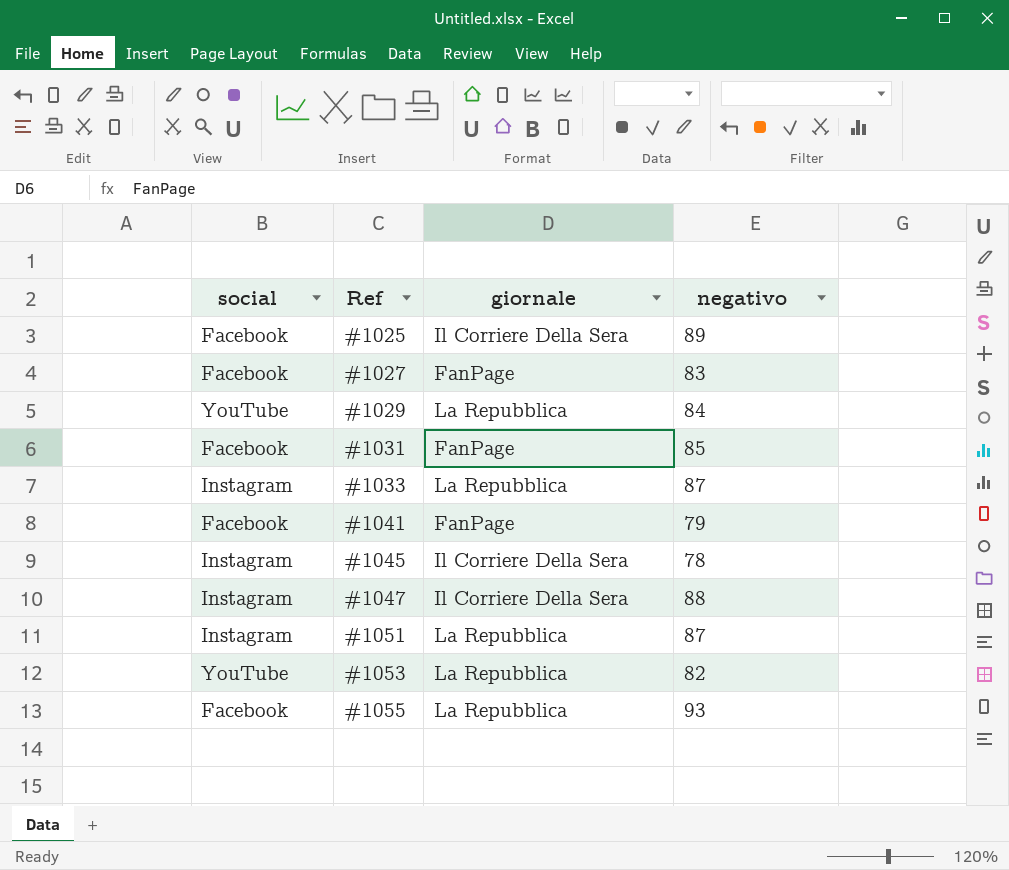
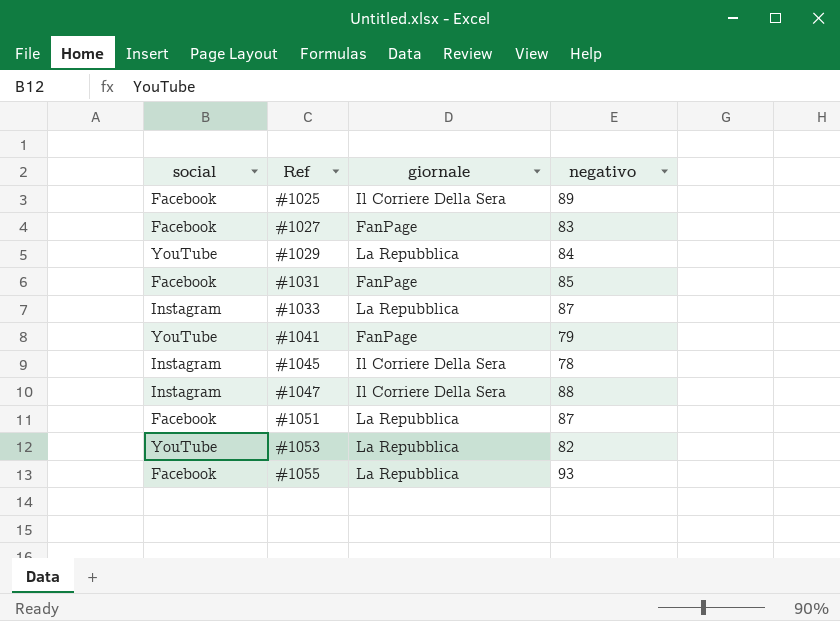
#1041 | social: Facebook -> YouTube
#1051 | social: Instagram -> Facebook

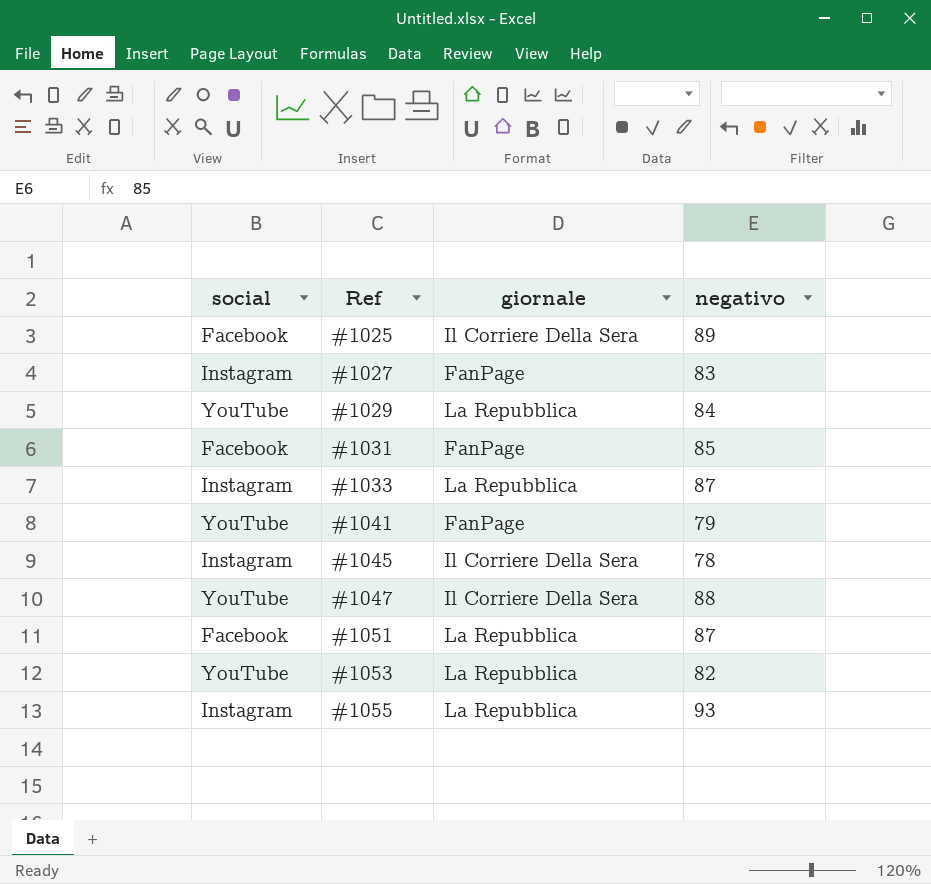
#1027 | social: Facebook -> Instagram
#1047 | social: Instagram -> YouTube
#1055 | social: Facebook -> Instagram

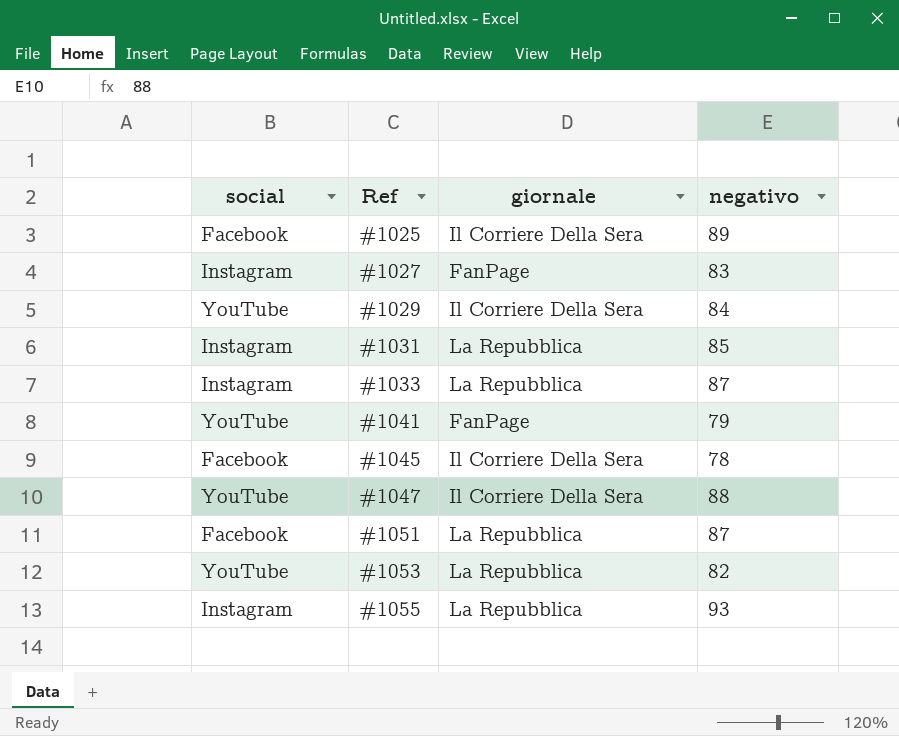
#1029 | giornale: La Repubblica -> Il Corriere Della Sera
#1031 | social: Facebook -> Instagram
#1031 | giornale: FanPage -> La Repubblica
#1045 | social: Instagram -> Facebook

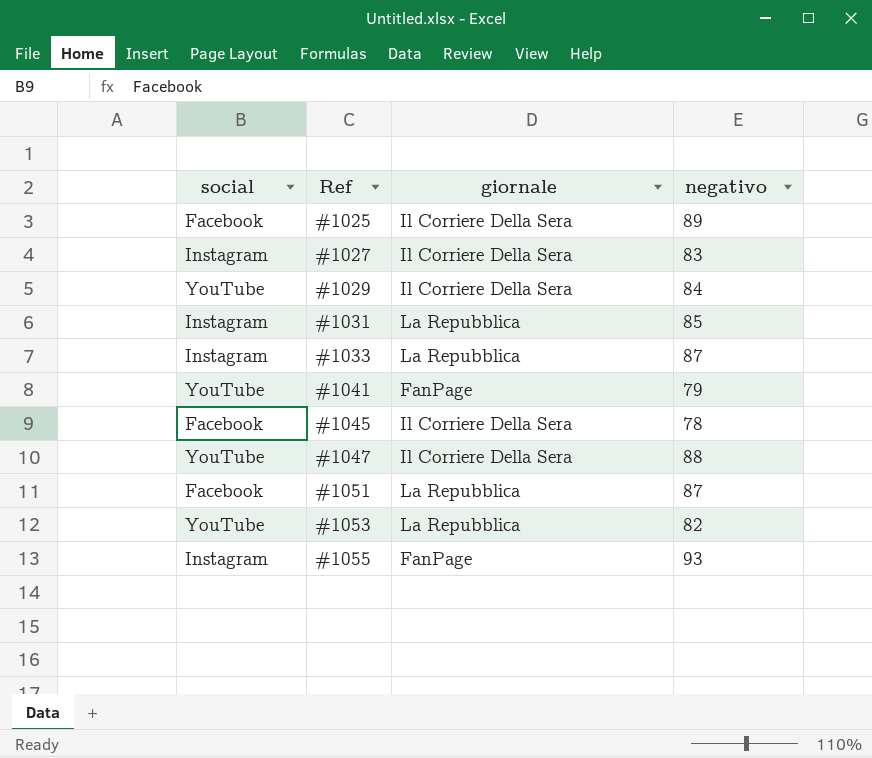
#1027 | giornale: FanPage -> Il Corriere Della Sera
#1055 | giornale: La Repubblica -> FanPage

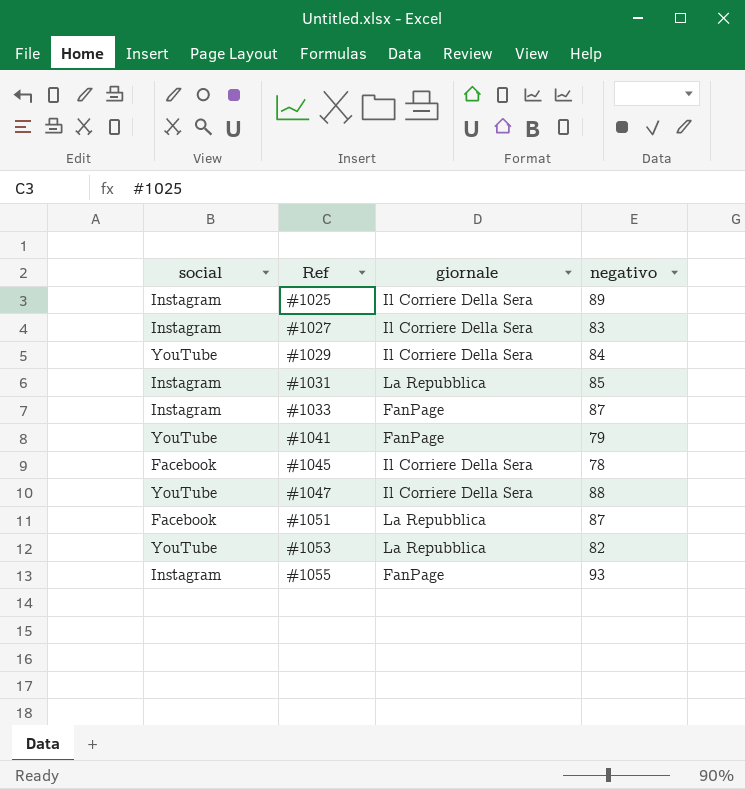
#1025 | social: Facebook -> Instagram
#1033 | giornale: La Repubblica -> FanPage

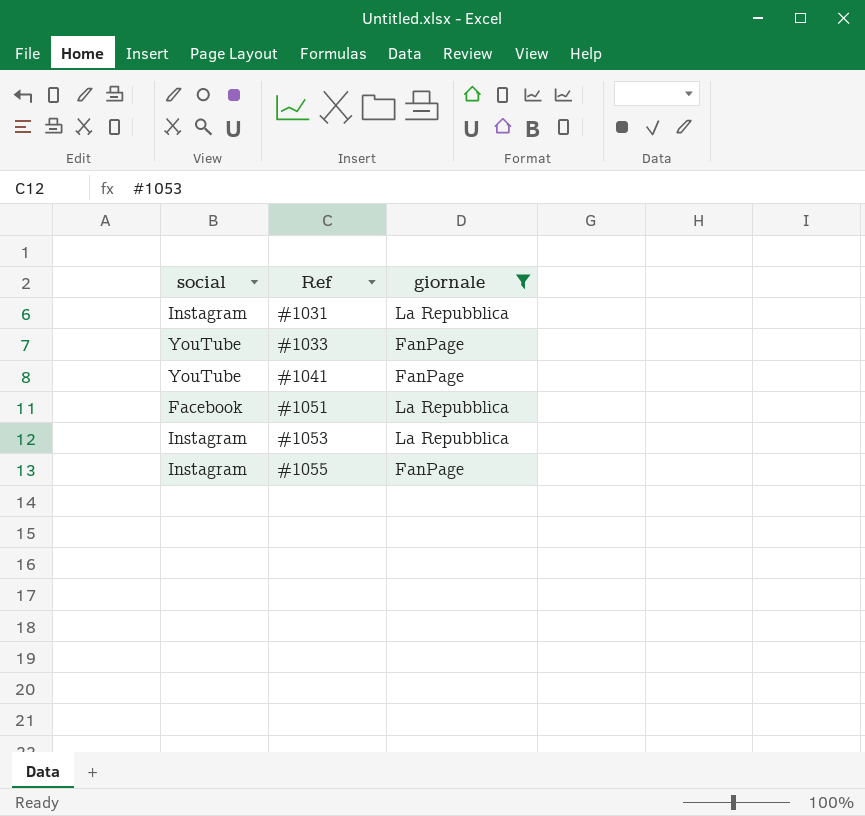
filter: none -> giornale != Il Corriere Della Sera
column negativo | position: 4 -> none
#1033 | social: Instagram -> YouTube
#1053 | social: YouTube -> Instagram

